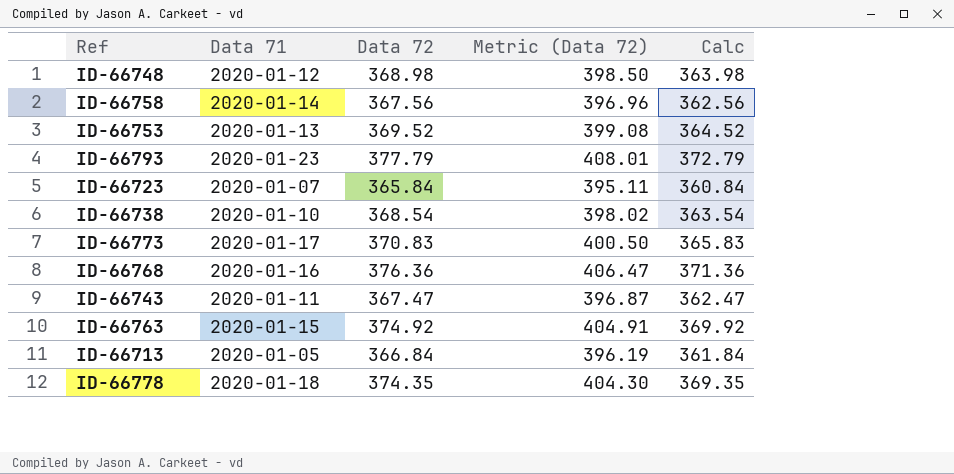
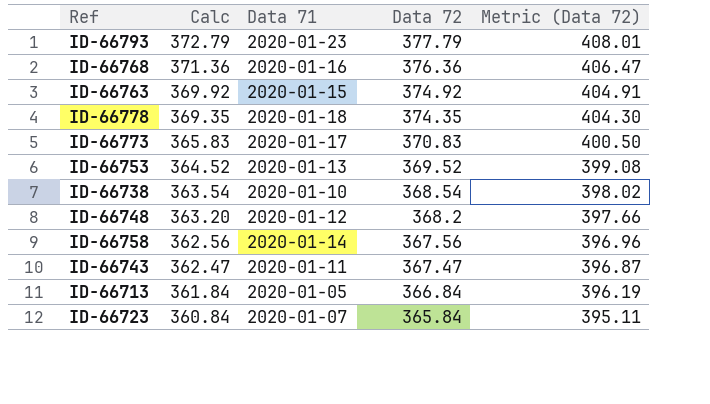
row order: none -> Calc descending
column Calc | position: 5 -> 2
ID-66748 | Calc: 363.98 -> 363.20
ID-66748 | Data 72: 368.98 -> 368.2
ID-66748 | Metric (Data 72): 398.50 -> 397.66

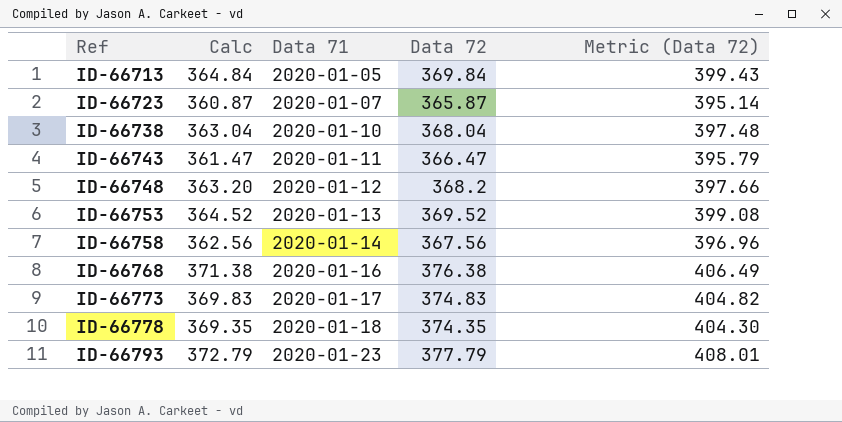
row order: Calc descending -> Ref ascending
row ID-66763: 369.92 | 2020-01-15 | 374.92 | 404.91 -> none
ID-66713 | Calc: 361.84 -> 364.84
ID-66713 | Data 72: 366.84 -> 369.84
ID-66713 | Metric (Data 72): 396.19 -> 399.43
ID-66723 | Calc: 360.84 -> 360.87
ID-66723 | Data 72: 365.84 -> 365.87
ID-66723 | Metric (Data 72): 395.11 -> 395.14
ID-66738 | Calc: 363.54 -> 363.04
ID-66738 | Data 72: 368.54 -> 368.04
ID-66738 | Metric (Data 72): 398.02 -> 397.48
ID-66743 | Calc: 362.47 -> 361.47
ID-66743 | Data 72: 367.47 -> 366.47
ID-66743 | Metric (Data 72): 396.87 -> 395.79
ID-66768 | Calc: 371.36 -> 371.38
ID-66768 | Data 72: 376.36 -> 376.38
ID-66768 | Metric (Data 72): 406.47 -> 406.49
ID-66773 | Calc: 365.83 -> 369.83
ID-66773 | Data 72: 370.83 -> 374.83
ID-66773 | Metric (Data 72): 400.50 -> 404.82

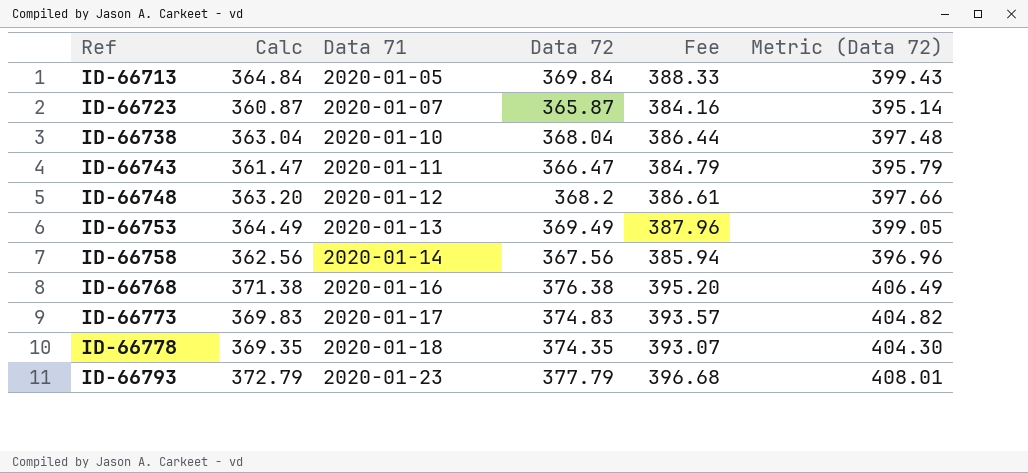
column Fee | formula: none -> [Data 72] * 1.05
ID-66753 | Calc: 364.52 -> 364.49
ID-66753 | Data 72: 369.52 -> 369.49
ID-66753 | Metric (Data 72): 399.08 -> 399.05

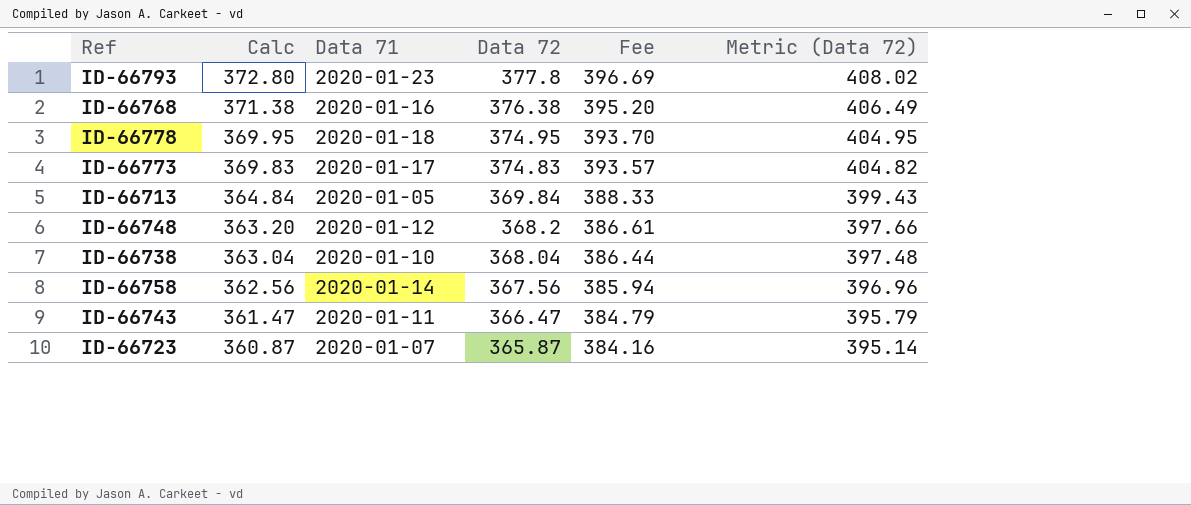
row order: Ref ascending -> Calc descending
row ID-66753: 364.49 | 2020-01-13 | 369.49 | 387.96 | 399.05 -> none
ID-66793 | Calc: 372.79 -> 372.80
ID-66793 | Data 72: 377.79 -> 377.8
ID-66793 | Fee: 396.68 -> 396.69
ID-66793 | Metric (Data 72): 408.01 -> 408.02
ID-66778 | Calc: 369.35 -> 369.95
ID-66778 | Data 72: 374.35 -> 374.95
ID-66778 | Fee: 393.07 -> 393.70
ID-66778 | Metric (Data 72): 404.30 -> 404.95

